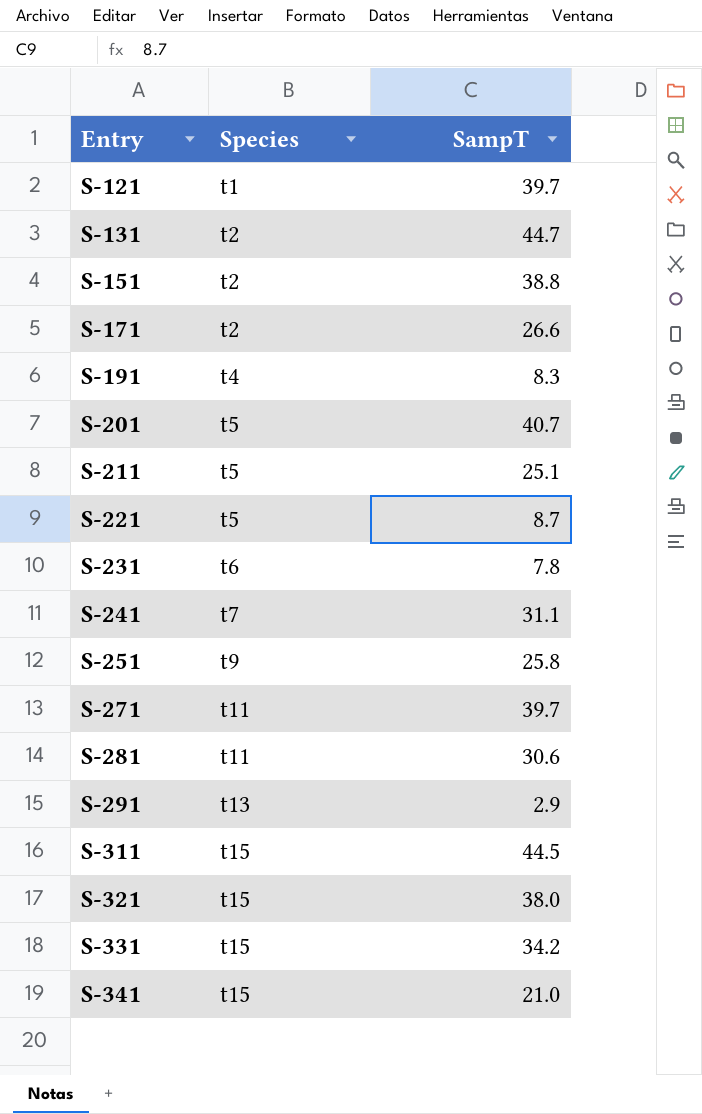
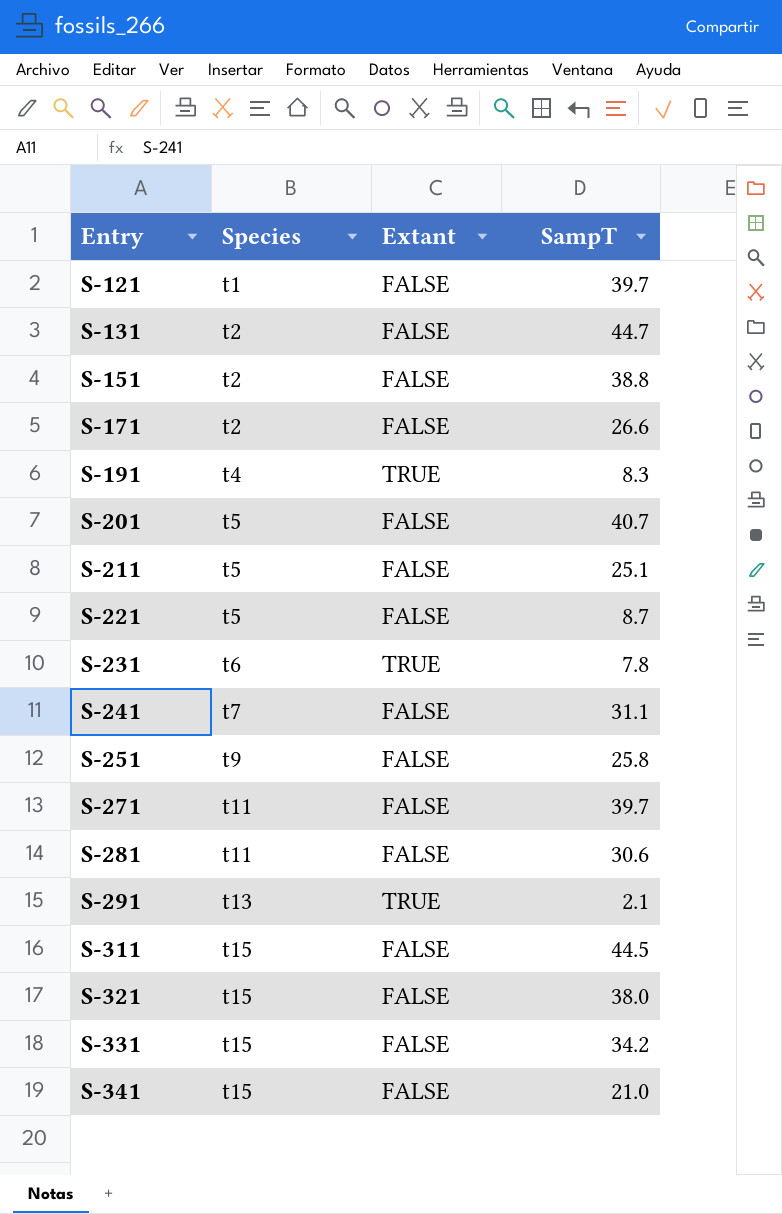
column Extant | position: none -> 3
S-291 | SampT: 2.9 -> 2.1

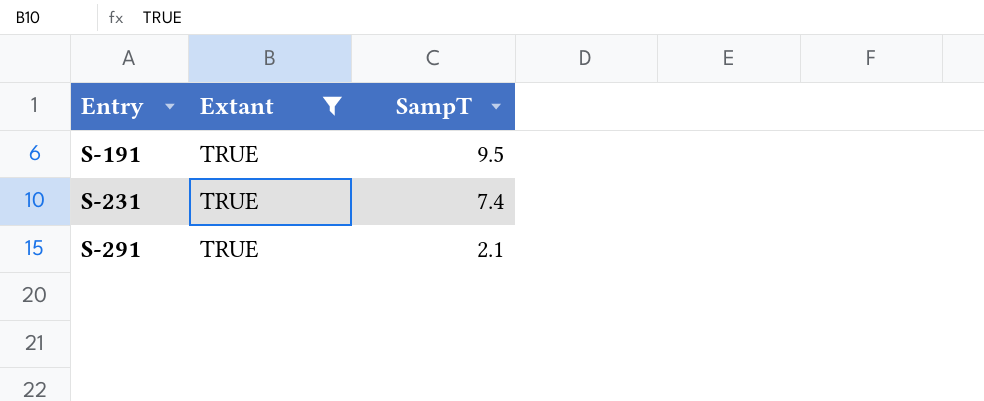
filter: none -> Extant = TRUE
column Species | position: 2 -> none
S-191 | SampT: 8.3 -> 9.5
S-231 | SampT: 7.8 -> 7.4

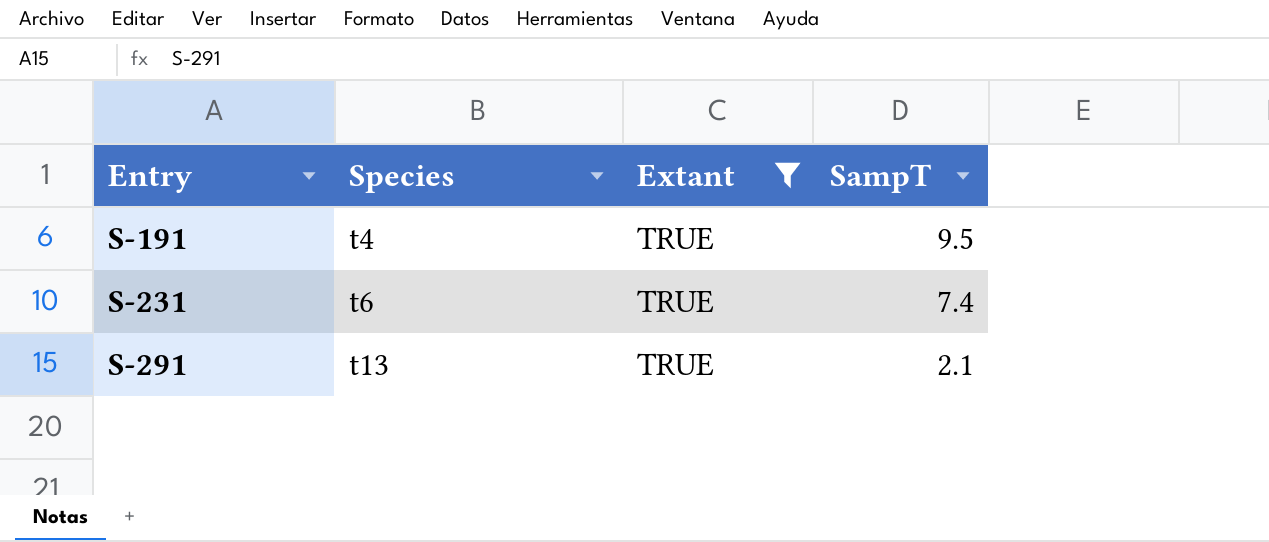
column Species | position: none -> 2

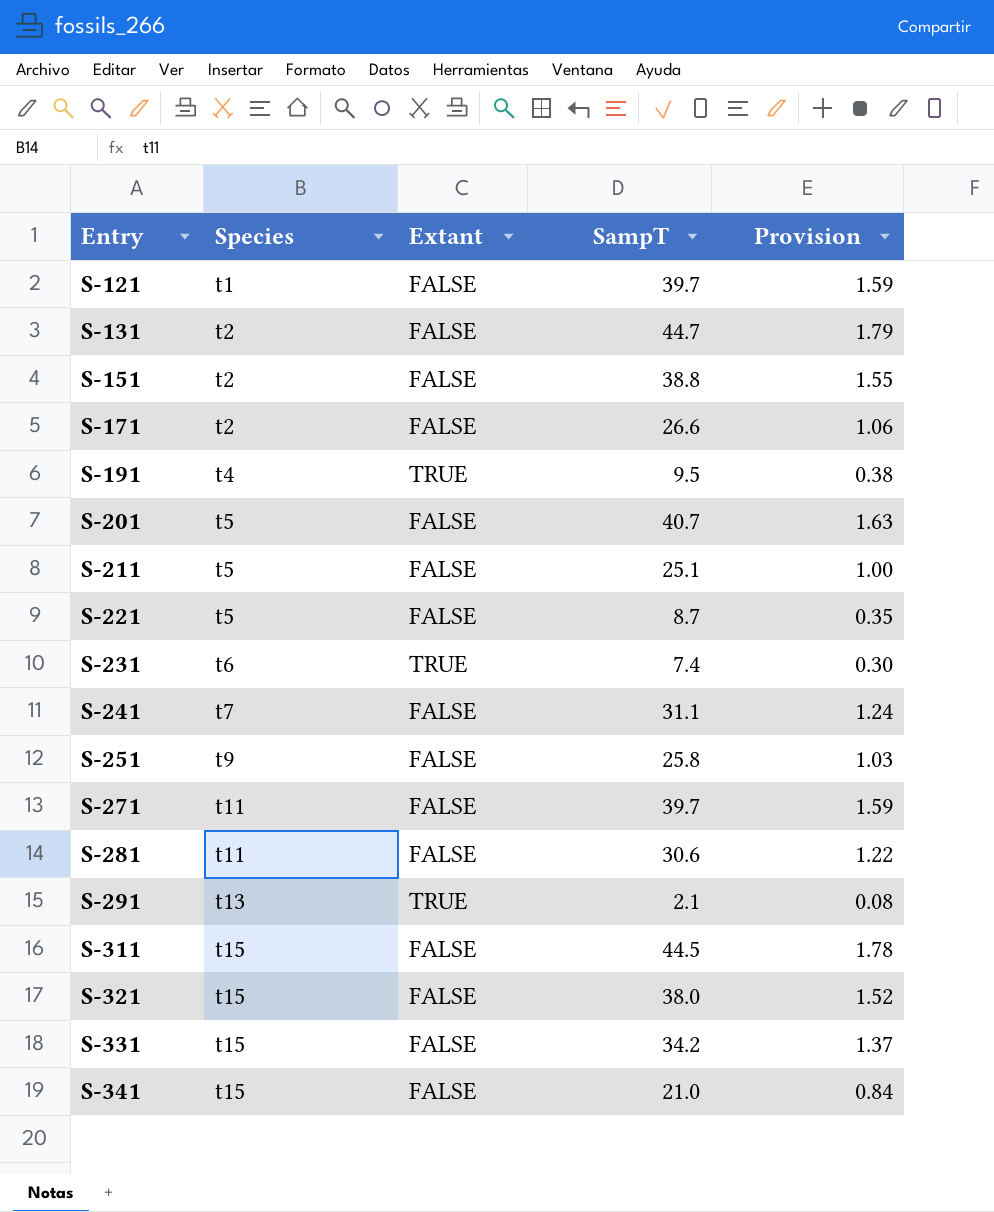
filter: Extant = TRUE -> none
column Provision | formula: none -> [SampT] * 0.04

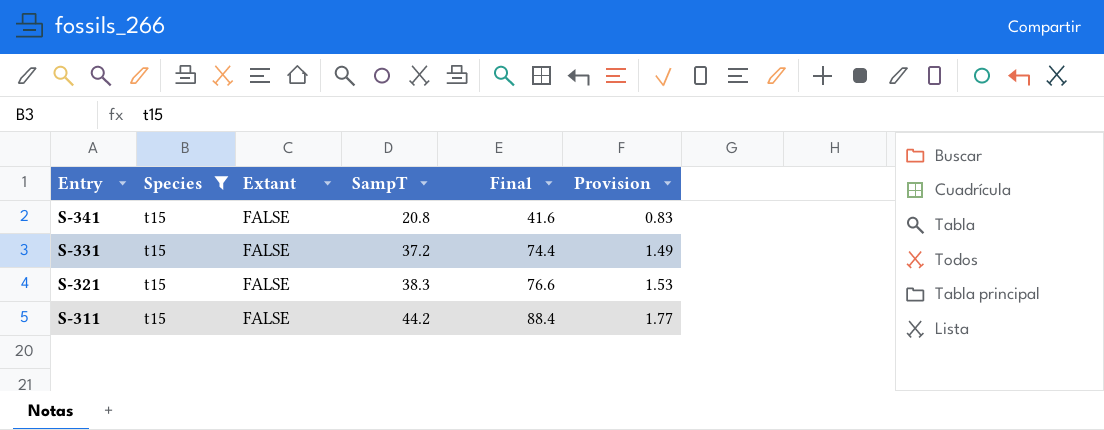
filter: none -> Species = t15
row order: Entry ascending -> Entry descending
column Final | formula: none -> [SampT] * 2
S-341 | SampT: 21.0 -> 20.8
S-341 | Provision: 0.84 -> 0.83
S-331 | SampT: 34.2 -> 37.2
S-331 | Provision: 1.37 -> 1.49
S-321 | SampT: 38.0 -> 38.3
S-321 | Provision: 1.52 -> 1.53
S-311 | SampT: 44.5 -> 44.2
S-311 | Provision: 1.78 -> 1.77

